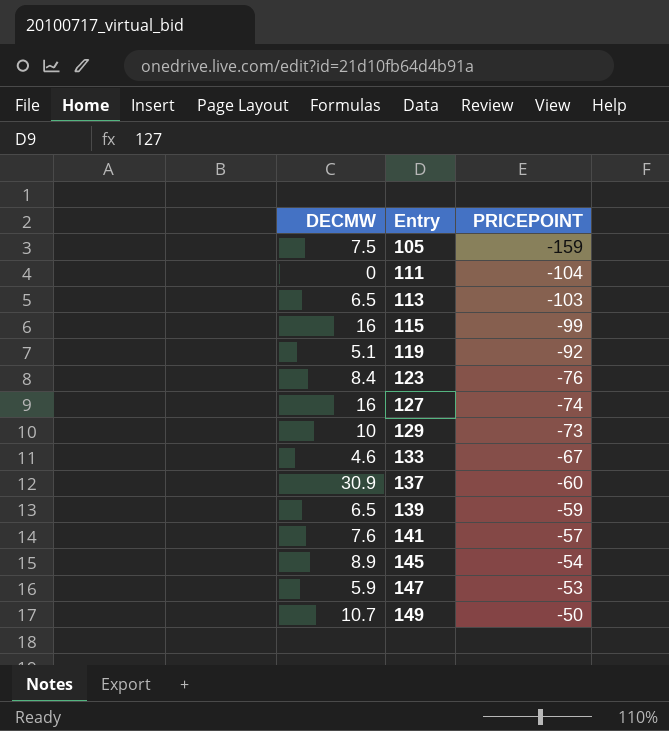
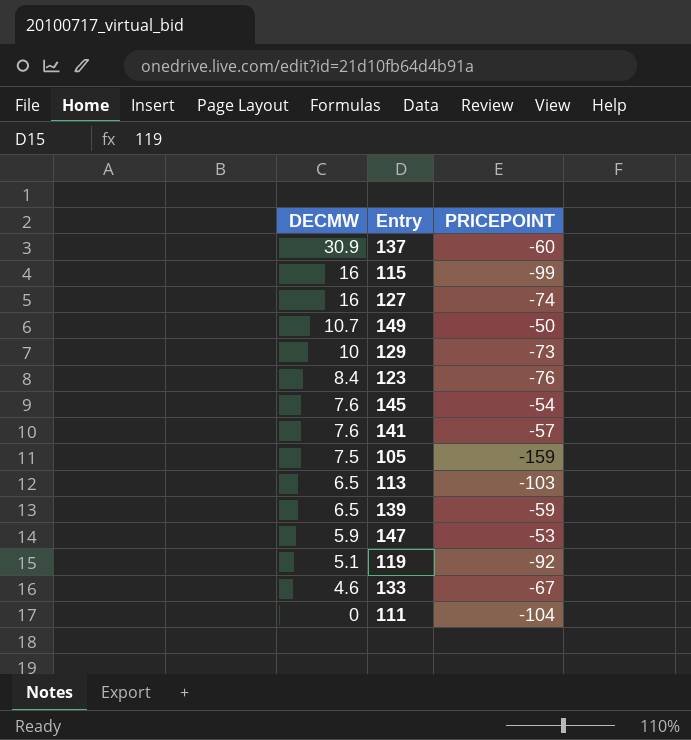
row order: Entry ascending -> DECMW descending
145 | DECMW: 8.9 -> 7.6

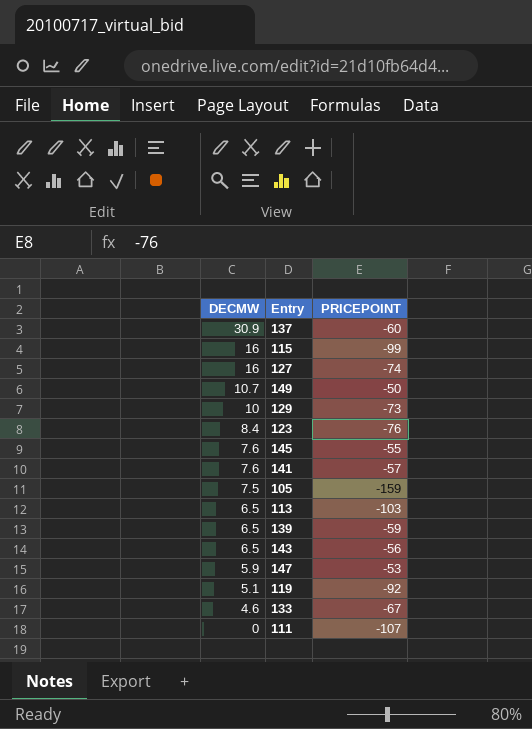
145 | PRICEPOINT: -54 -> -55
row 143: none -> 6.5 | -56
111 | PRICEPOINT: -104 -> -107

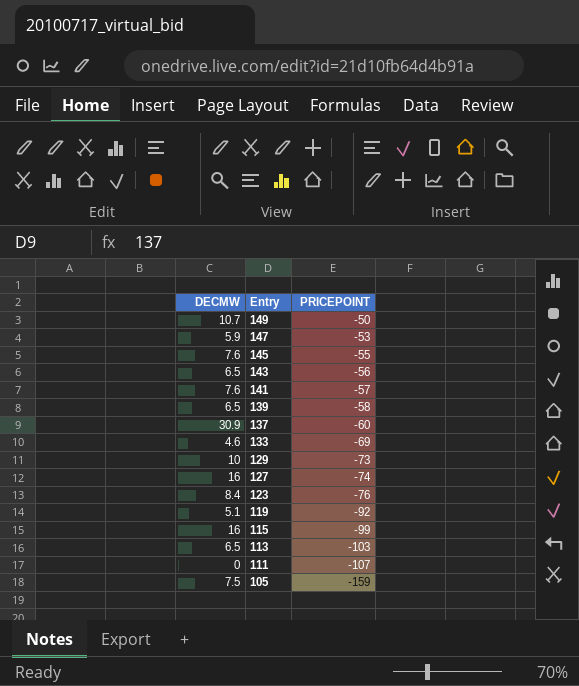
row order: DECMW descending -> Entry descending
139 | PRICEPOINT: -59 -> -58
133 | PRICEPOINT: -67 -> -69

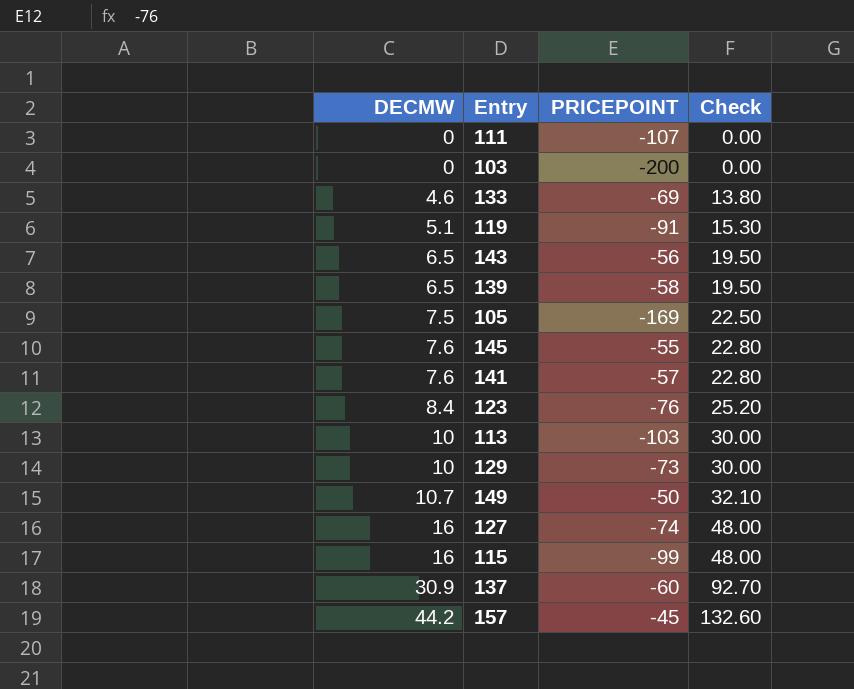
row order: Entry descending -> DECMW ascending
column Check | formula: none -> [DECMW] * 3
row 147: 5.9 | -53 -> none
row 103: none -> 0 | -200 | 0.00
119 | PRICEPOINT: -92 -> -91
105 | PRICEPOINT: -159 -> -169
113 | DECMW: 6.5 -> 10
row 157: none -> 44.2 | -45 | 132.60

